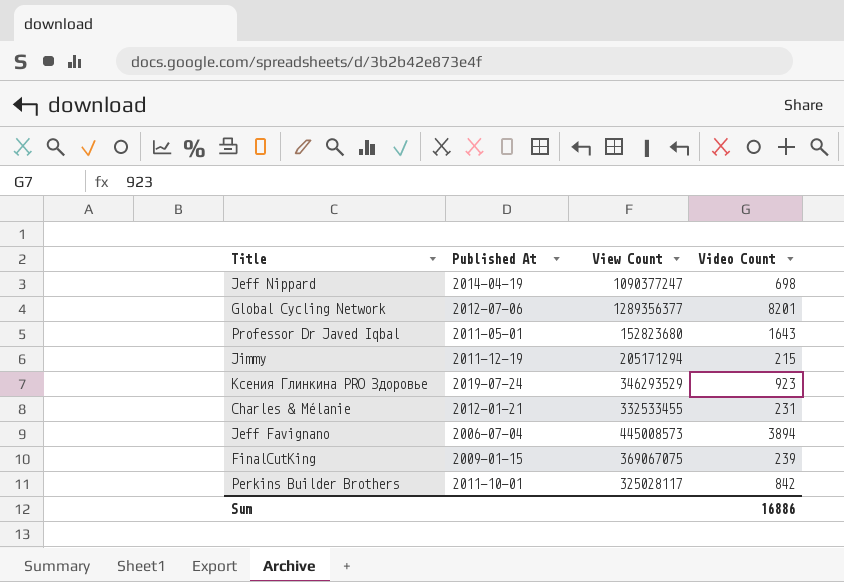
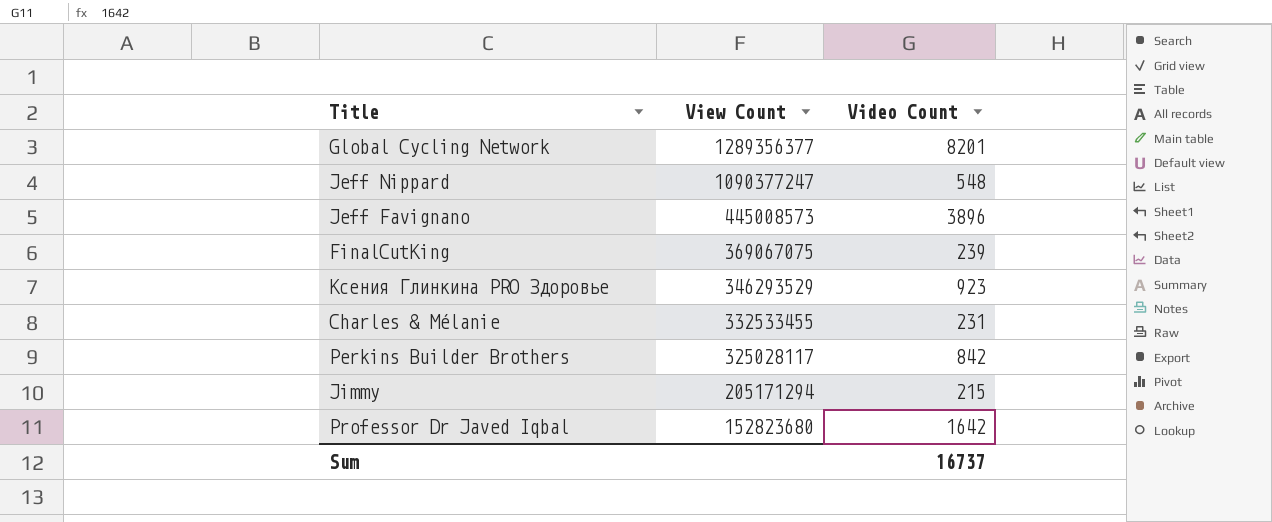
row order: none -> View Count descending
column Published At | position: 2 -> none
Jeff Nippard | Video Count: 698 -> 548
Jeff Favignano | Video Count: 3894 -> 3896
Professor Dr Javed Iqbal | Video Count: 1643 -> 1642
Sum | Video Count: 16886 -> 16737

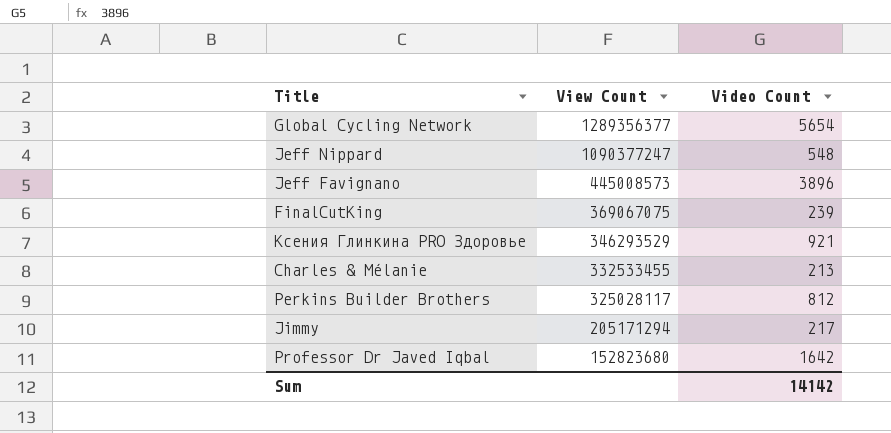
Global Cycling Network | Video Count: 8201 -> 5654
Ксения Глинкина PRO Здоровье | Video Count: 923 -> 921
Charles & Mélanie | Video Count: 231 -> 213
Perkins Builder Brothers | Video Count: 842 -> 812
Jimmy | Video Count: 215 -> 217
Sum | Video Count: 16737 -> 14142

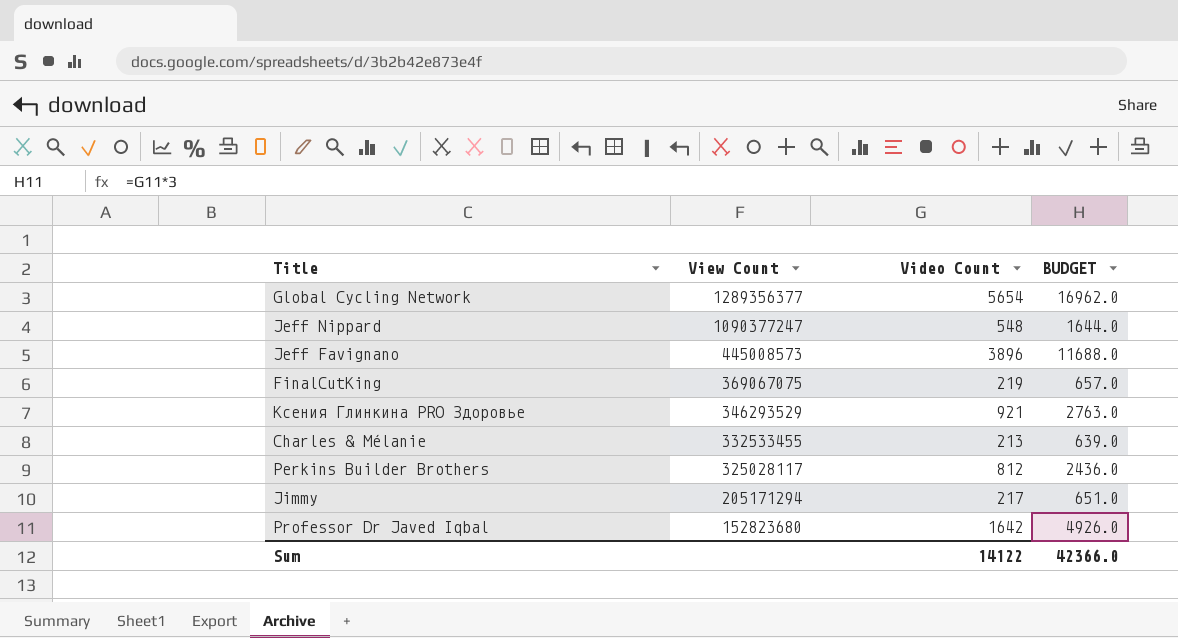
column BUDGET | formula: none -> [Video Count] * 3
FinalCutKing | Video Count: 239 -> 219
Sum | Video Count: 14142 -> 14122

